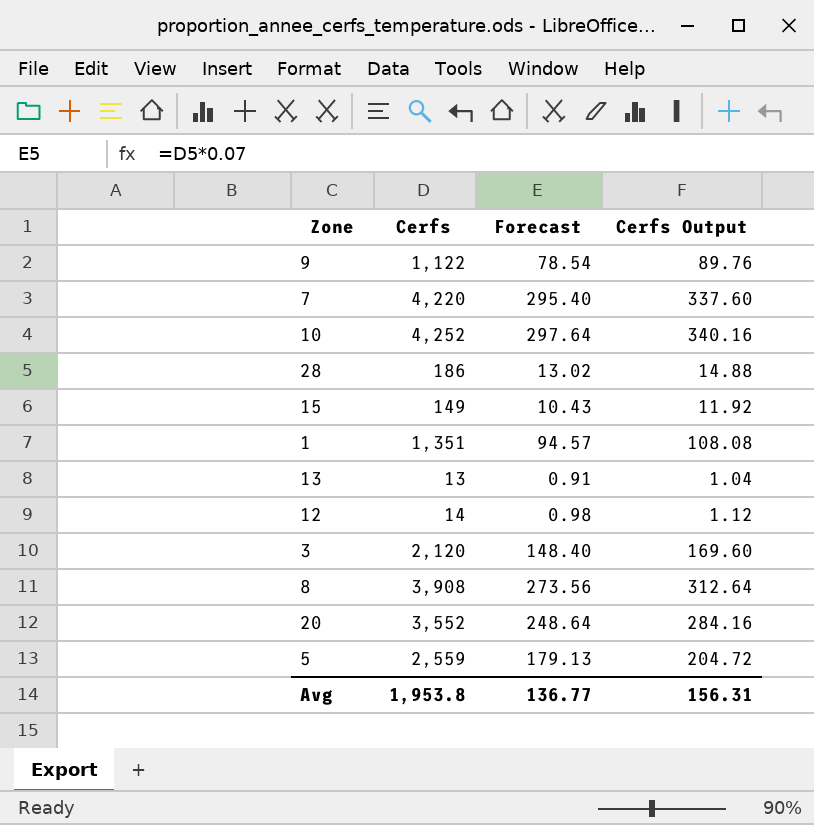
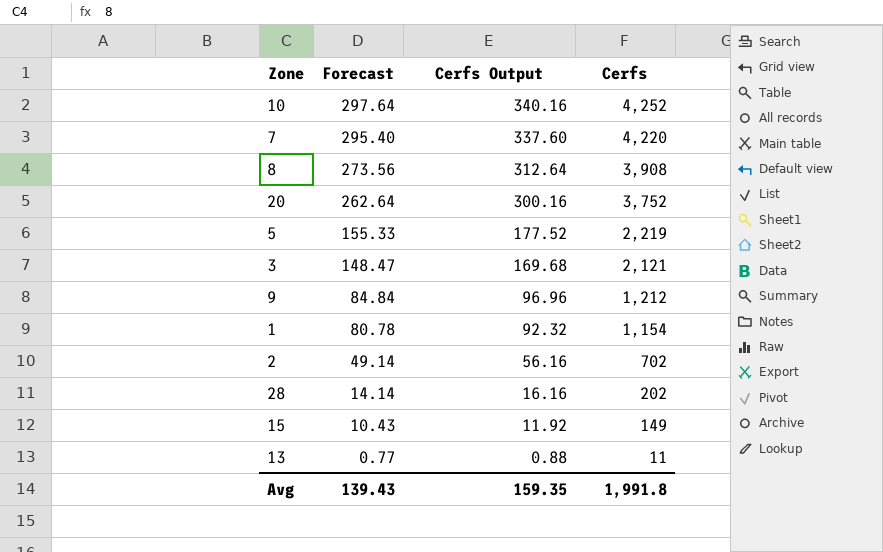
row order: none -> Forecast descending
column Cerfs | position: 2 -> 4
row 12: 14 | 0.98 | 1.12 -> none
20 | Forecast: 248.64 -> 262.64
20 | Cerfs Output: 284.16 -> 300.16
20 | Cerfs: 3,552 -> 3,752
5 | Forecast: 179.13 -> 155.33
5 | Cerfs Output: 204.72 -> 177.52
5 | Cerfs: 2,559 -> 2,219
3 | Forecast: 148.40 -> 148.47
3 | Cerfs Output: 169.60 -> 169.68
3 | Cerfs: 2,120 -> 2,121
9 | Forecast: 78.54 -> 84.84
9 | Cerfs Output: 89.76 -> 96.96
9 | Cerfs: 1,122 -> 1,212
1 | Forecast: 94.57 -> 80.78
1 | Cerfs Output: 108.08 -> 92.32
1 | Cerfs: 1,351 -> 1,154
row 2: none -> 49.14 | 56.16 | 702
28 | Forecast: 13.02 -> 14.14
28 | Cerfs Output: 14.88 -> 16.16
28 | Cerfs: 186 -> 202
13 | Forecast: 0.91 -> 0.77
13 | Cerfs Output: 1.04 -> 0.88
13 | Cerfs: 13 -> 11
Avg | Forecast: 136.77 -> 139.43
Avg | Cerfs Output: 156.31 -> 159.35
Avg | Cerfs: 1,953.8 -> 1,991.8

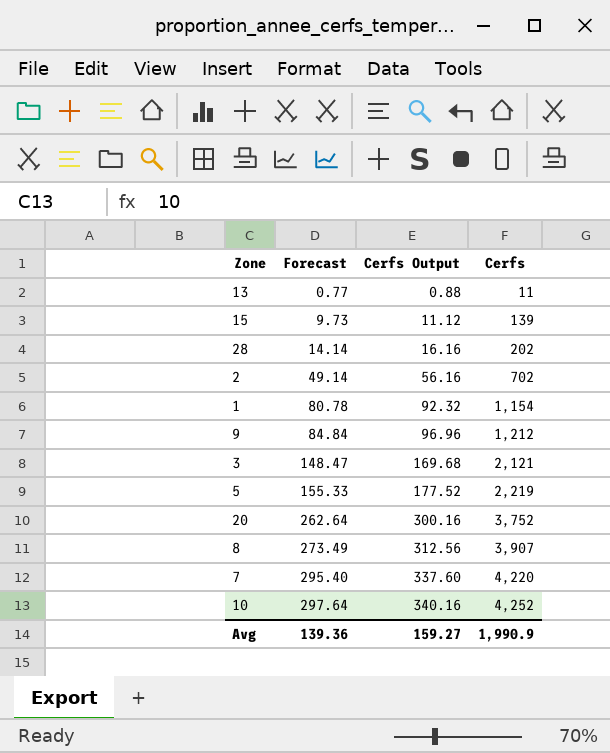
row order: Forecast descending -> Forecast ascending
15 | Forecast: 10.43 -> 9.73
15 | Cerfs Output: 11.92 -> 11.12
15 | Cerfs: 149 -> 139
8 | Forecast: 273.56 -> 273.49
8 | Cerfs Output: 312.64 -> 312.56
8 | Cerfs: 3,908 -> 3,907
Avg | Forecast: 139.43 -> 139.36
Avg | Cerfs Output: 159.35 -> 159.27
Avg | Cerfs: 1,991.8 -> 1,990.9

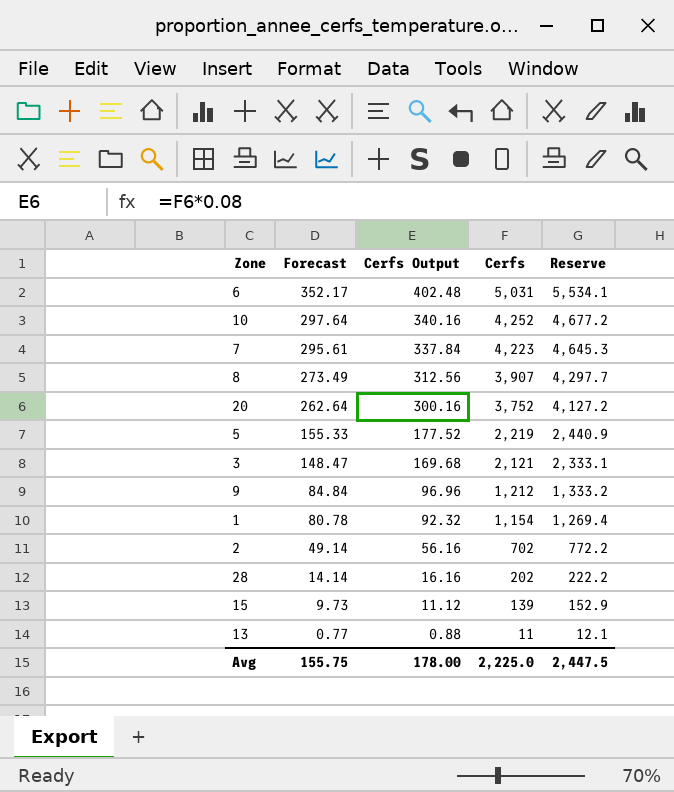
row order: Forecast ascending -> Forecast descending
column Reserve | formula: none -> [Cerfs] * 1.1
row 6: none -> 352.17 | 402.48 | 5,031 | 5,534.1
7 | Forecast: 295.40 -> 295.61
7 | Cerfs Output: 337.60 -> 337.84
7 | Cerfs: 4,220 -> 4,223
Avg | Forecast: 139.36 -> 155.75
Avg | Cerfs Output: 159.27 -> 178.00
Avg | Cerfs: 1,990.9 -> 2,225.0

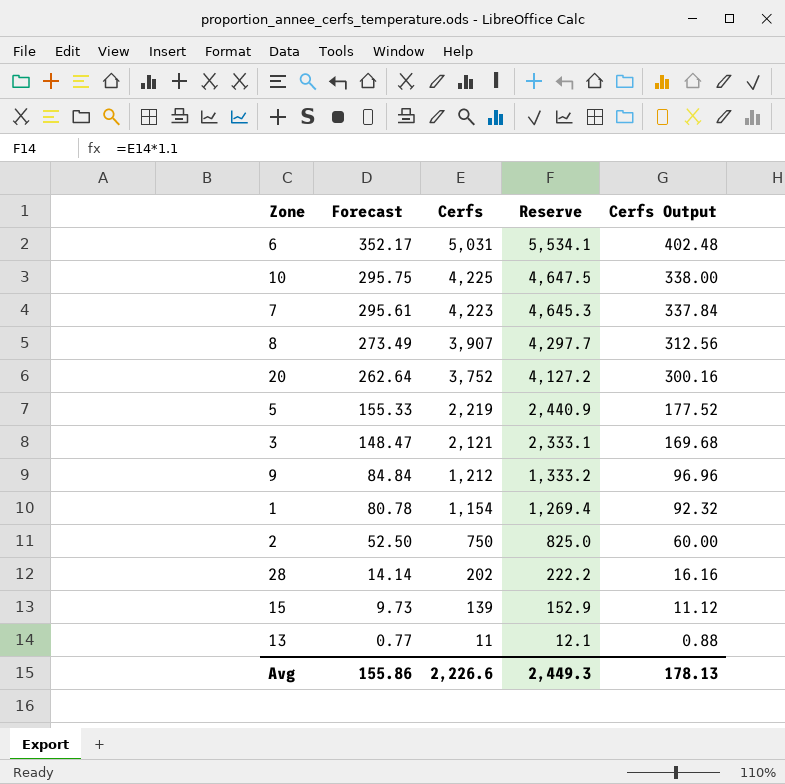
column Cerfs Output | position: 3 -> 5
10 | Forecast: 297.64 -> 295.75
10 | Cerfs: 4,252 -> 4,225
10 | Reserve: 4,677.2 -> 4,647.5
10 | Cerfs Output: 340.16 -> 338.00
2 | Forecast: 49.14 -> 52.50
2 | Cerfs: 702 -> 750
2 | Reserve: 772.2 -> 825.0
2 | Cerfs Output: 56.16 -> 60.00
Avg | Forecast: 155.75 -> 155.86
Avg | Cerfs: 2,225.0 -> 2,226.6
Avg | Reserve: 2,447.5 -> 2,449.3
Avg | Cerfs Output: 178.00 -> 178.13

